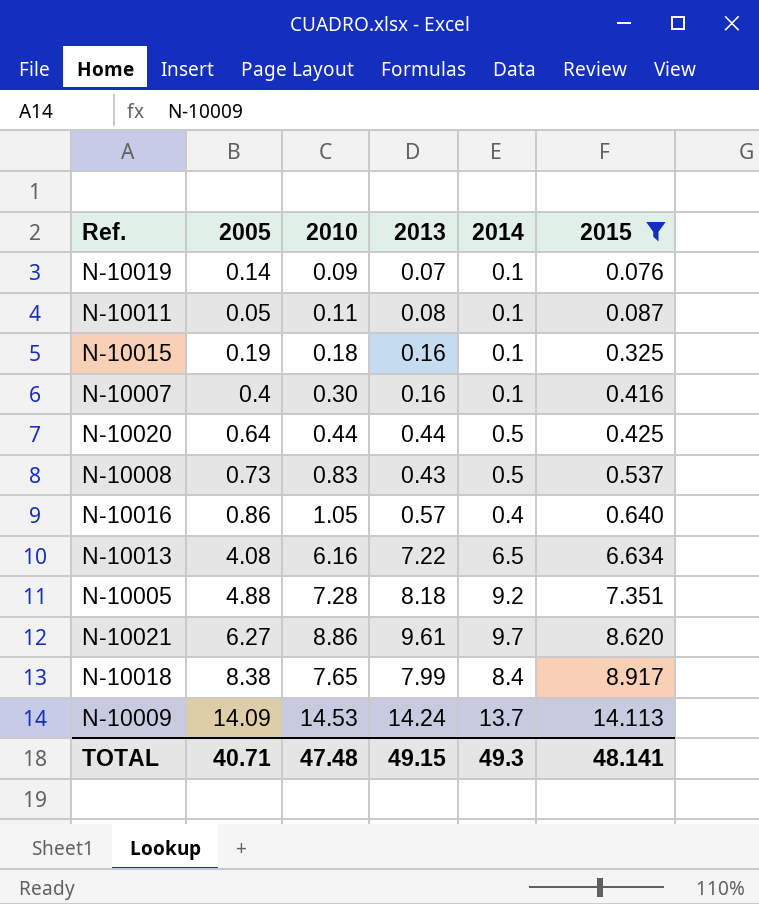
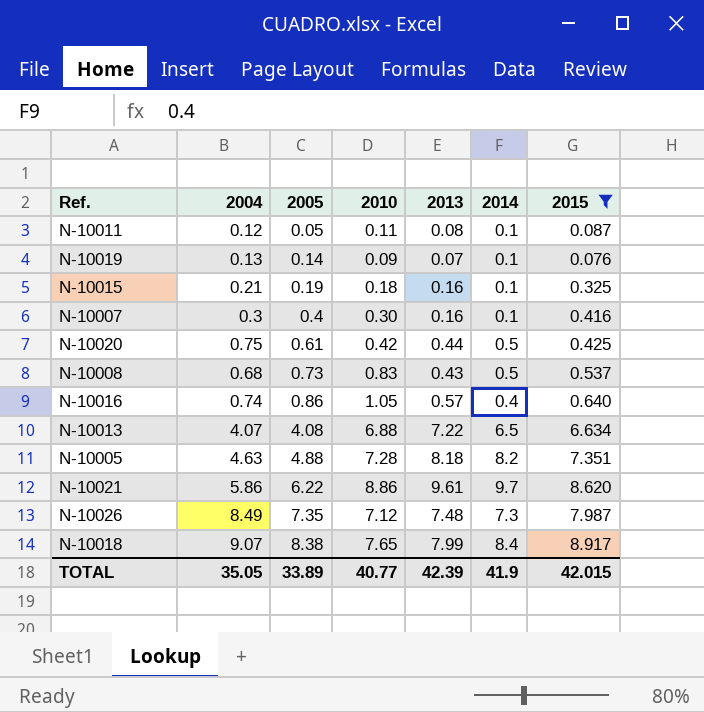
row order: 2015 ascending -> 2005 ascending
column 2004 | position: none -> 2
row N-10009: 14.09 | 14.53 | 14.24 | 13.7 | 14.113 -> none
N-10020 | 2005: 0.64 -> 0.61
N-10020 | 2010: 0.44 -> 0.42
N-10013 | 2010: 6.16 -> 6.88
N-10005 | 2014: 9.2 -> 8.2
N-10021 | 2005: 6.27 -> 6.22
row N-10026: none -> 8.49 | 7.35 | 7.12 | 7.48 | 7.3 | 7.987
TOTAL | 2005: 40.71 -> 33.89
TOTAL | 2010: 47.48 -> 40.77
TOTAL | 2013: 49.15 -> 42.39
TOTAL | 2014: 49.3 -> 41.9
TOTAL | 2015: 48.141 -> 42.015

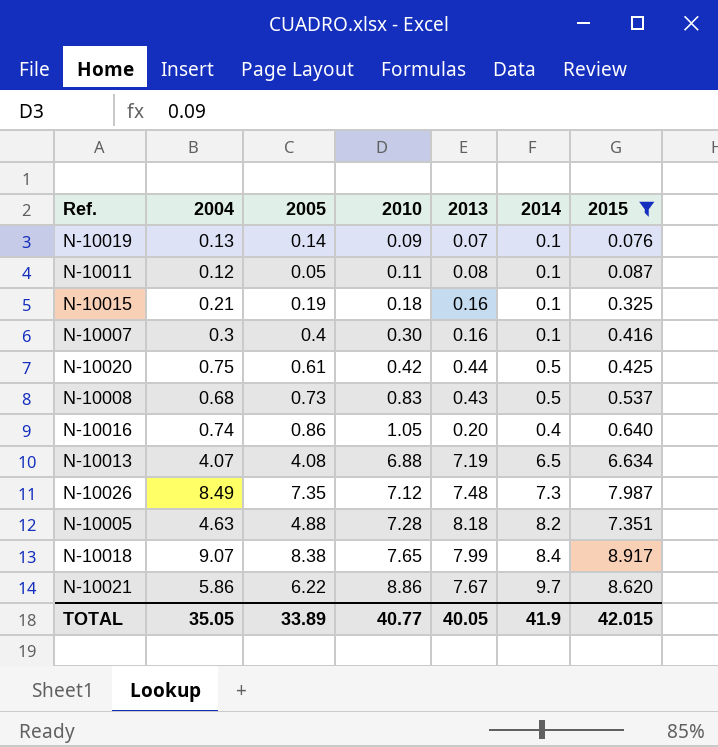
row order: 2005 ascending -> 2010 ascending
N-10016 | 2013: 0.57 -> 0.20
N-10013 | 2013: 7.22 -> 7.19
N-10021 | 2013: 9.61 -> 7.67
TOTAL | 2013: 42.39 -> 40.05

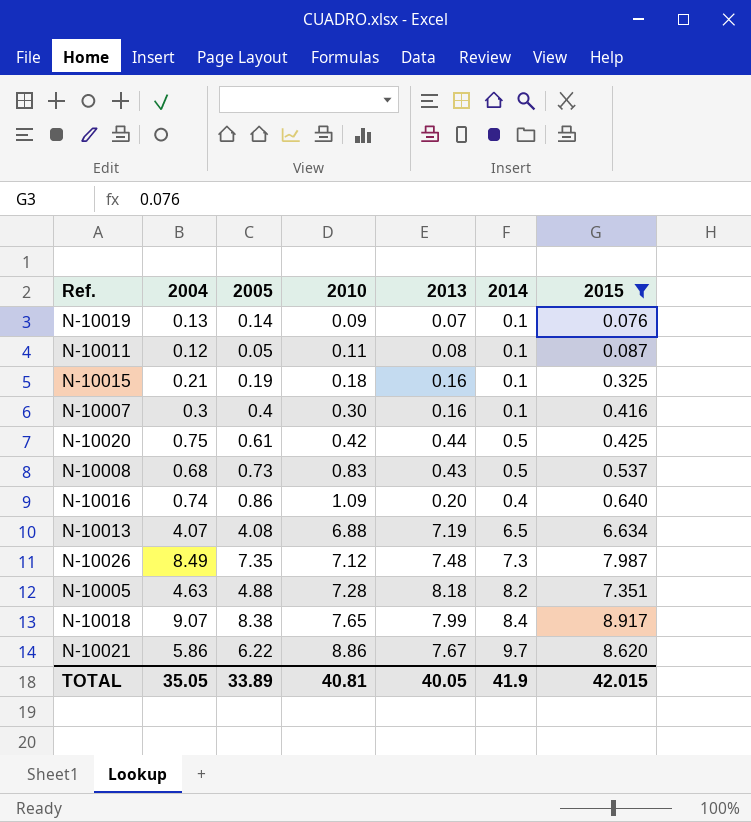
N-10016 | 2010: 1.05 -> 1.09
TOTAL | 2010: 40.77 -> 40.81

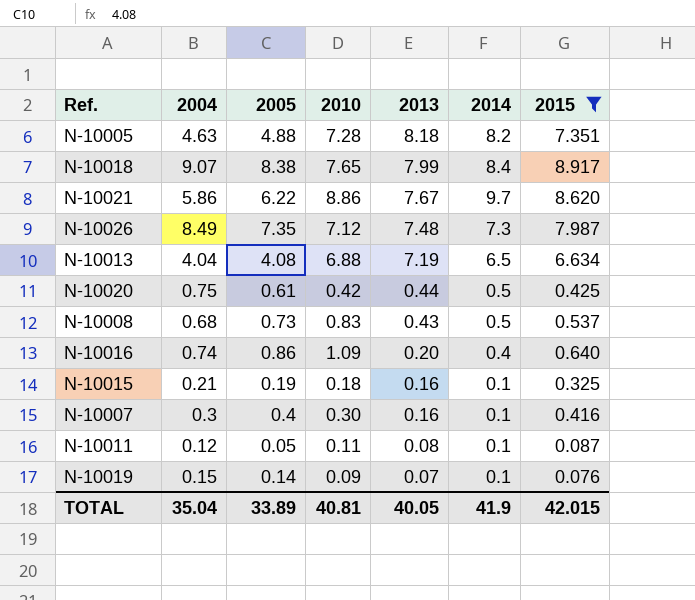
row order: 2010 ascending -> 2013 descending
N-10013 | 2004: 4.07 -> 4.04
N-10019 | 2004: 0.13 -> 0.15
TOTAL | 2004: 35.05 -> 35.04

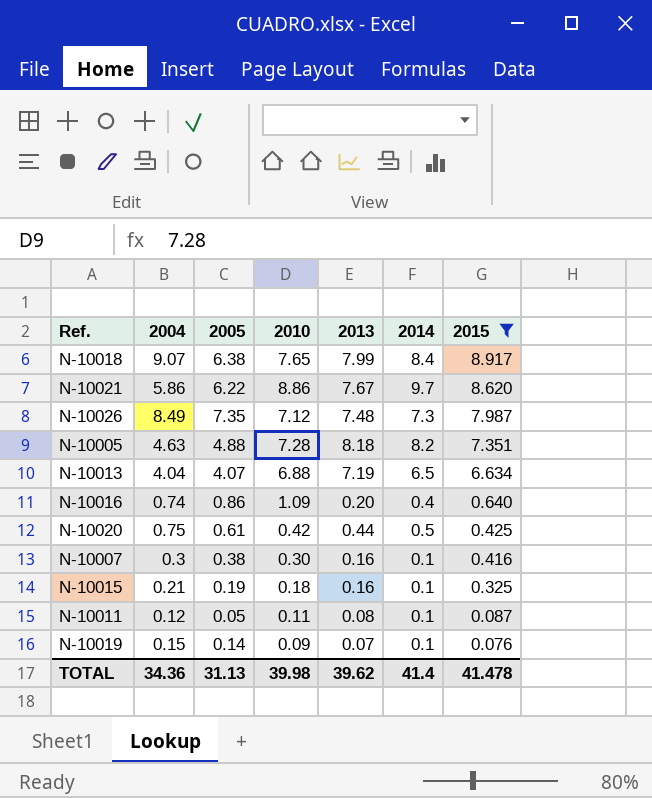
row order: 2013 descending -> 2015 descending
row N-10008: 0.68 | 0.73 | 0.83 | 0.43 | 0.5 | 0.537 -> none
N-10018 | 2005: 8.38 -> 6.38
N-10013 | 2005: 4.08 -> 4.07
N-10007 | 2005: 0.4 -> 0.38
TOTAL | 2004: 35.04 -> 34.36
TOTAL | 2005: 33.89 -> 31.13
TOTAL | 2010: 40.81 -> 39.98
TOTAL | 2013: 40.05 -> 39.62
TOTAL | 2014: 41.9 -> 41.4
TOTAL | 2015: 42.015 -> 41.478

